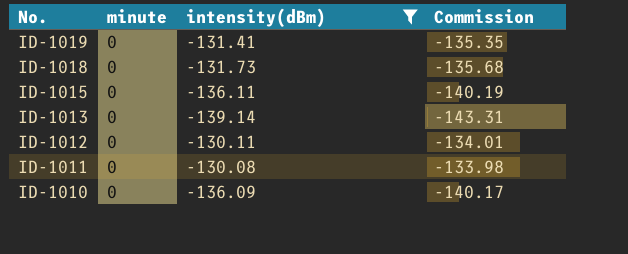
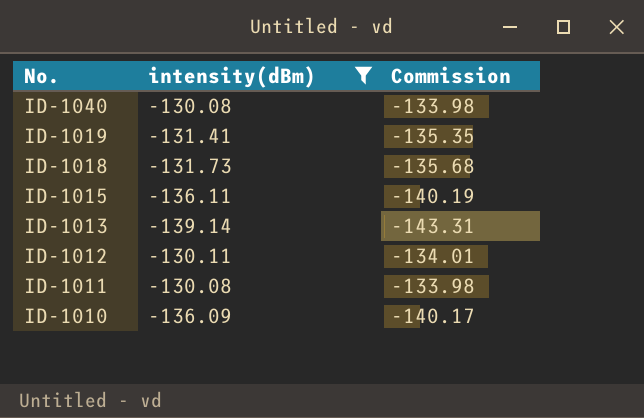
column minute | position: 2 -> none
row ID-1040: none -> -130.08 | -133.98

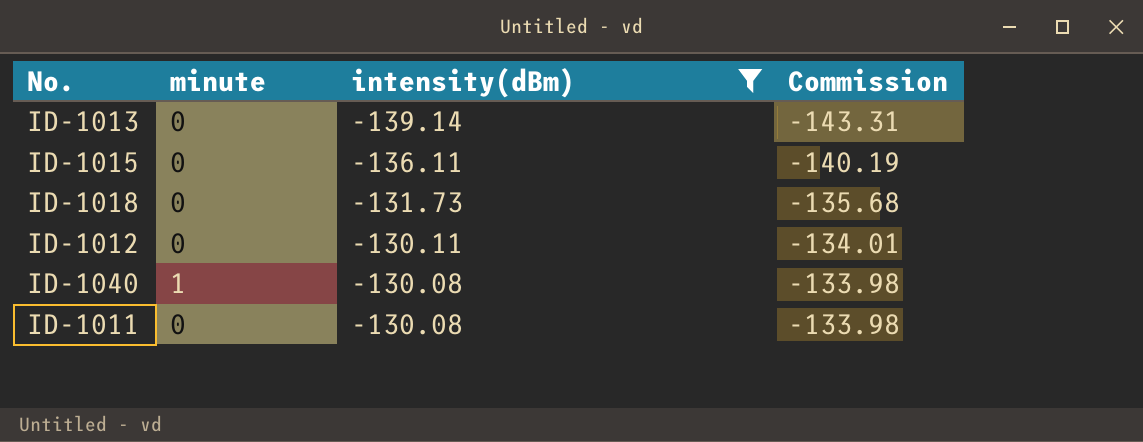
row order: No. descending -> intensity(dBm) ascending
column minute | position: none -> 2
row ID-1019: -131.41 | -135.35 -> none
row ID-1010: -136.09 | -140.17 -> none

